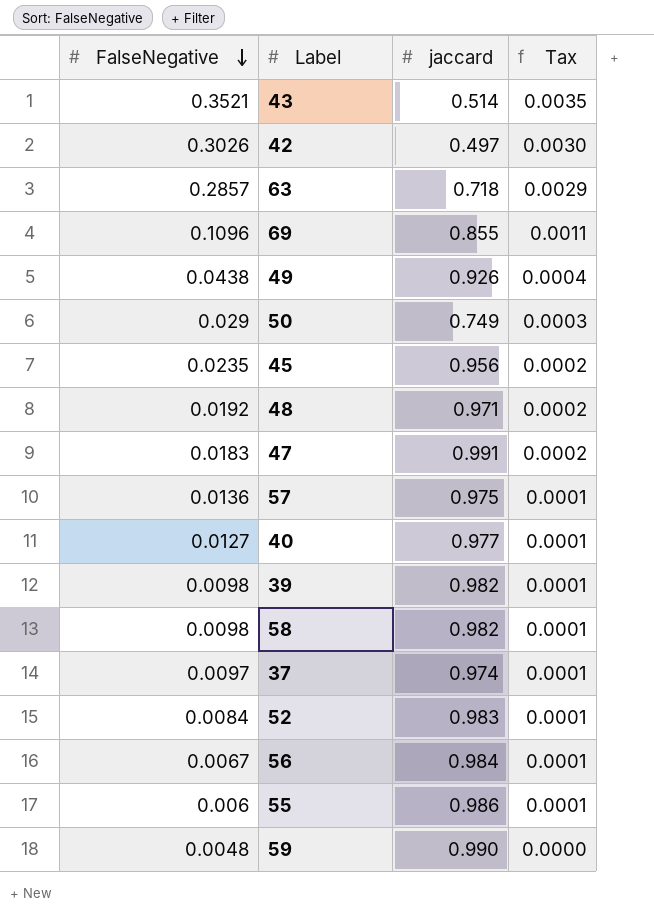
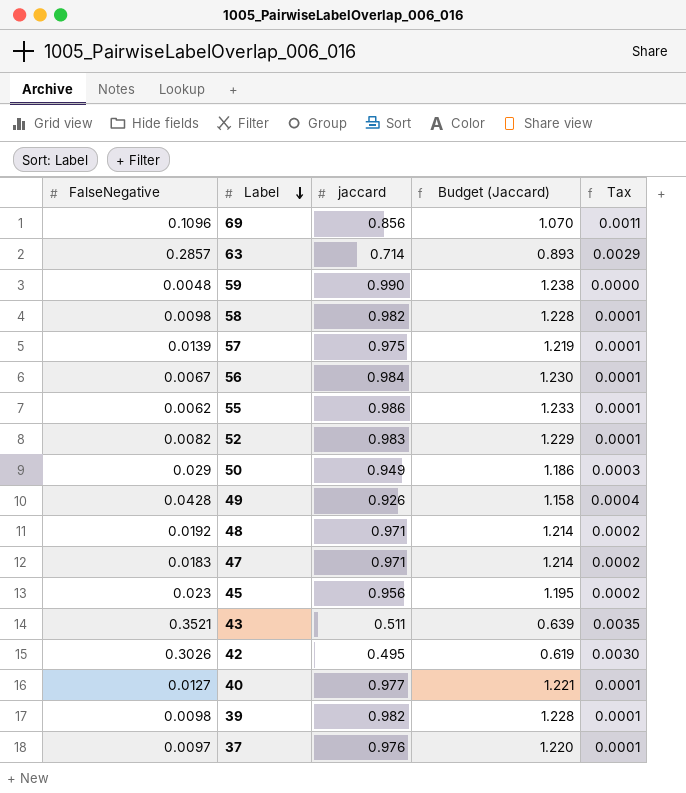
row order: FalseNegative descending -> Label descending
column Budget (Jaccard) | formula: none -> [jaccard] * 1.25
69 | jaccard: 0.855 -> 0.856
63 | jaccard: 0.718 -> 0.714
57 | FalseNegative: 0.0136 -> 0.0139
55 | FalseNegative: 0.006 -> 0.0062
52 | FalseNegative: 0.0084 -> 0.0082
50 | jaccard: 0.749 -> 0.949
49 | FalseNegative: 0.0438 -> 0.0428
47 | jaccard: 0.991 -> 0.971
45 | FalseNegative: 0.0235 -> 0.023
43 | jaccard: 0.514 -> 0.511
42 | jaccard: 0.497 -> 0.495
37 | jaccard: 0.974 -> 0.976

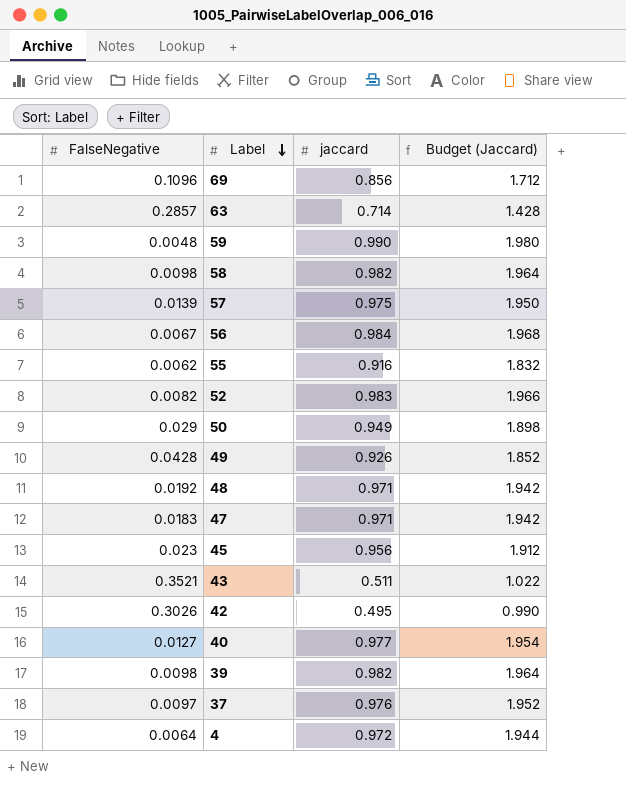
column Tax | formula: [FalseNegative] * 0.01 -> none
column Budget (Jaccard) | formula: [jaccard] * 1.25 -> [jaccard] * 2
55 | jaccard: 0.986 -> 0.916
row 4: none -> 0.0064 | 0.972 | 1.944

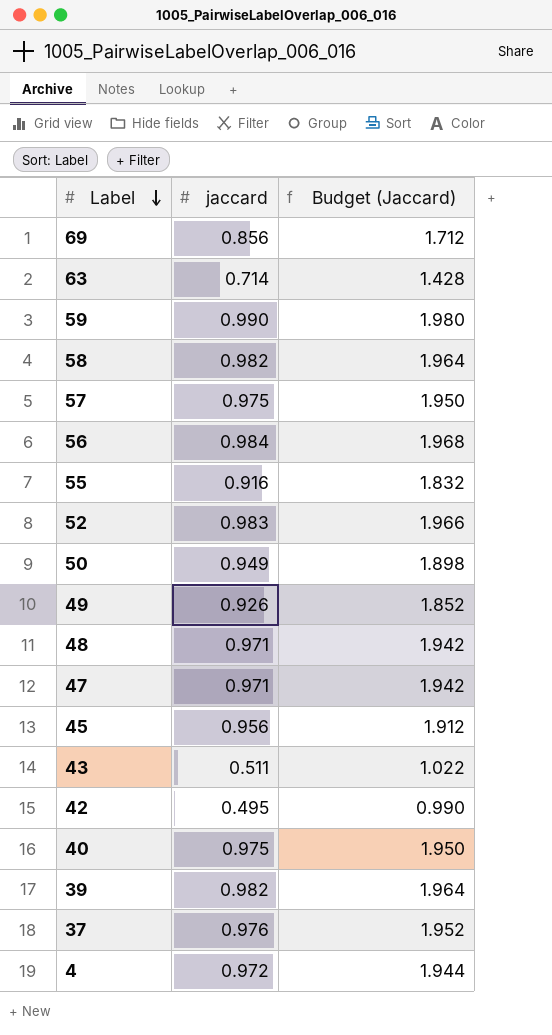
column FalseNegative | position: 1 -> none
40 | jaccard: 0.977 -> 0.975
40 | Budget (Jaccard): 1.954 -> 1.950

